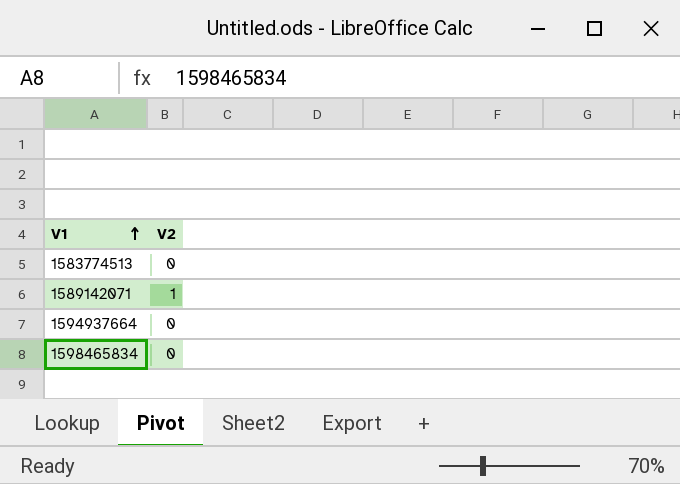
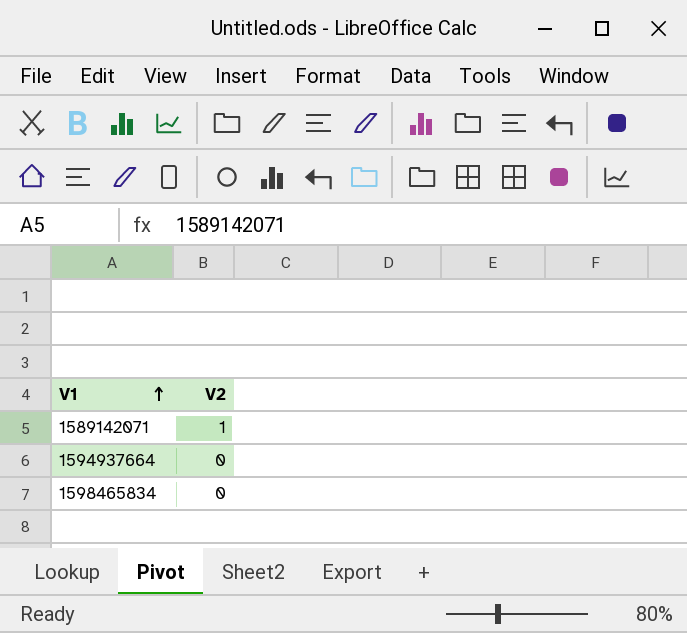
row 1583774513: 0 -> none

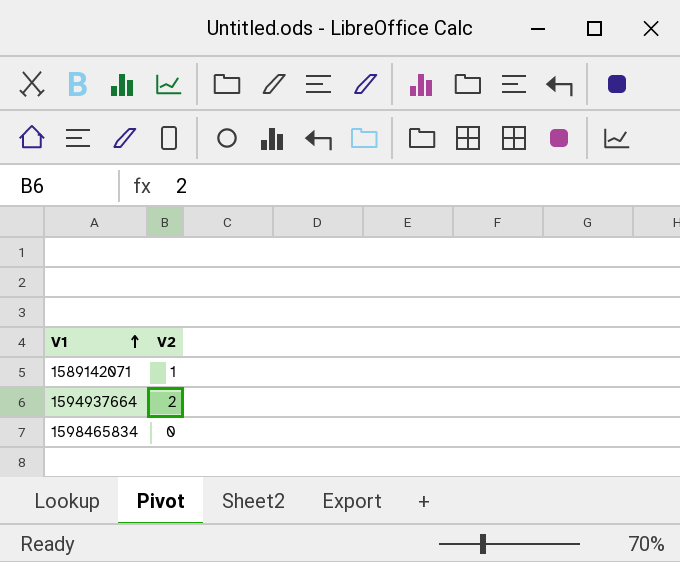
1594937664 | V2: 0 -> 2

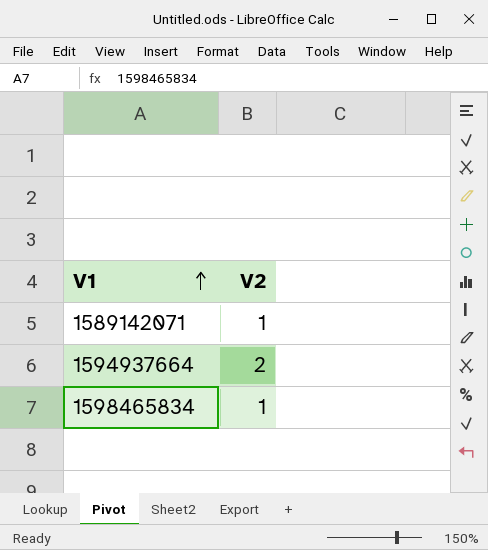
1598465834 | V2: 0 -> 1

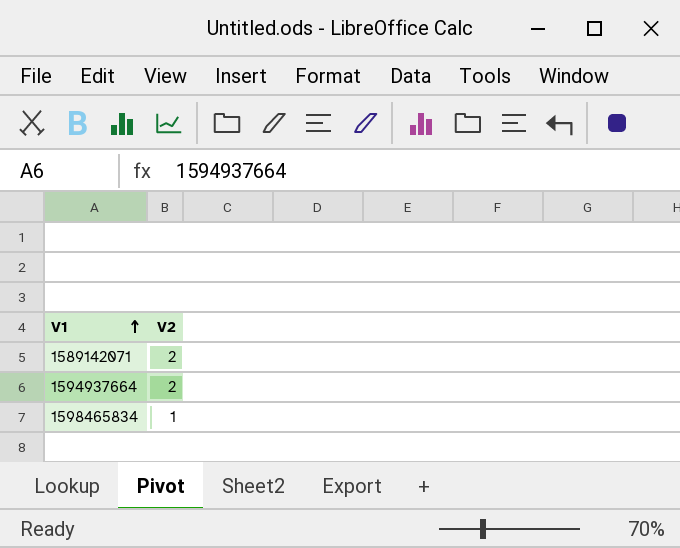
1589142071 | V2: 1 -> 2

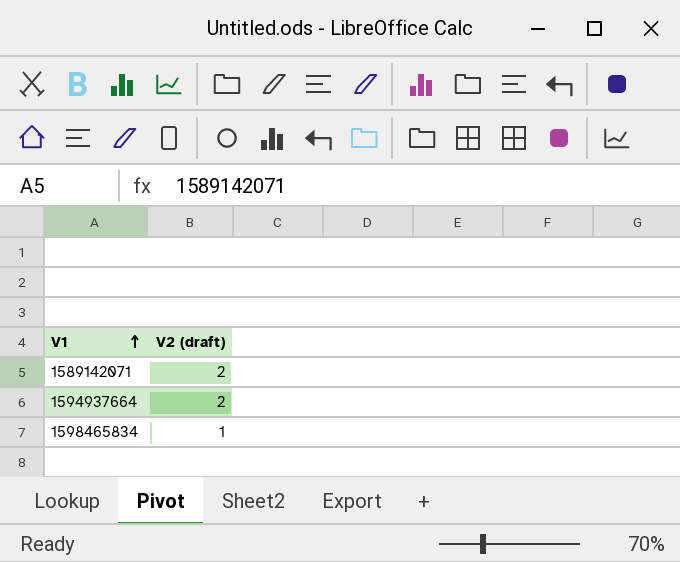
column name: V2 -> V2 (draft)

